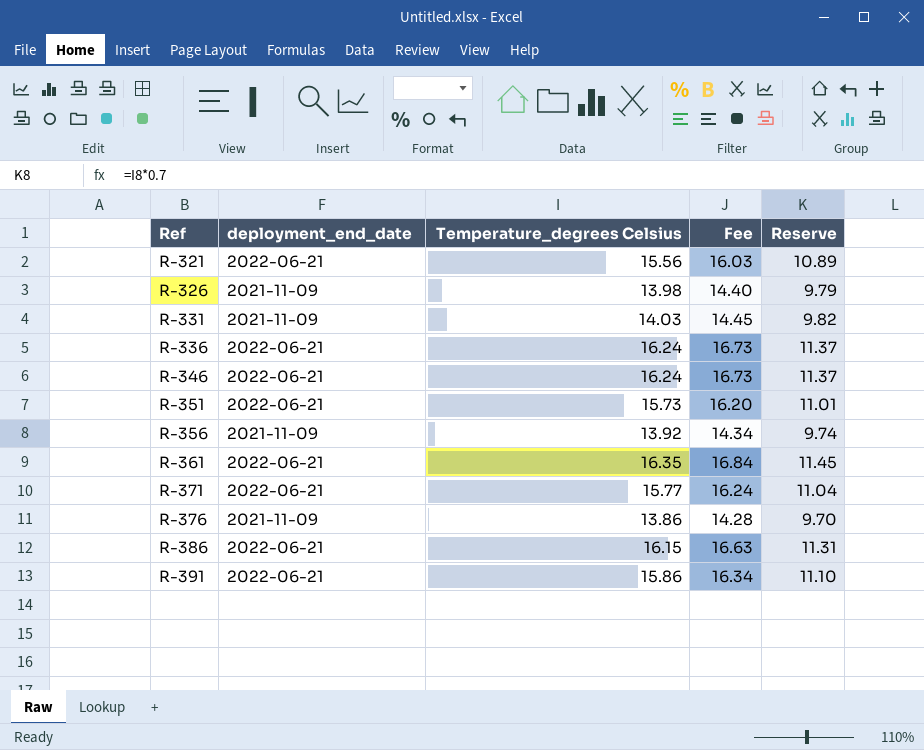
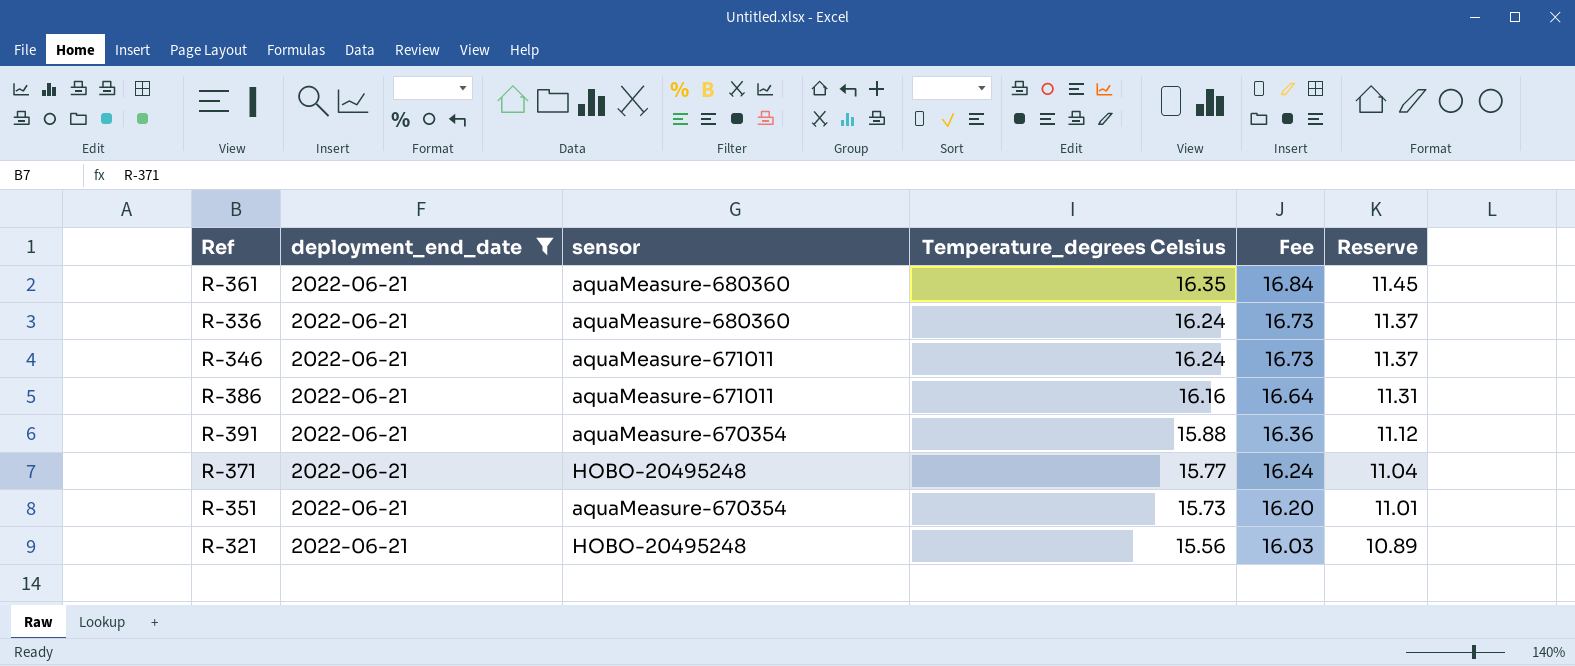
filter: none -> deployment_end_date = 2022-06-21
row order: Ref ascending -> Temperature_degrees Celsius descending
column sensor | position: none -> 3
R-386 | Temperature_degrees Celsius: 16.15 -> 16.16
R-386 | Fee: 16.63 -> 16.64
R-391 | Temperature_degrees Celsius: 15.86 -> 15.88
R-391 | Fee: 16.34 -> 16.36
R-391 | Reserve: 11.10 -> 11.12

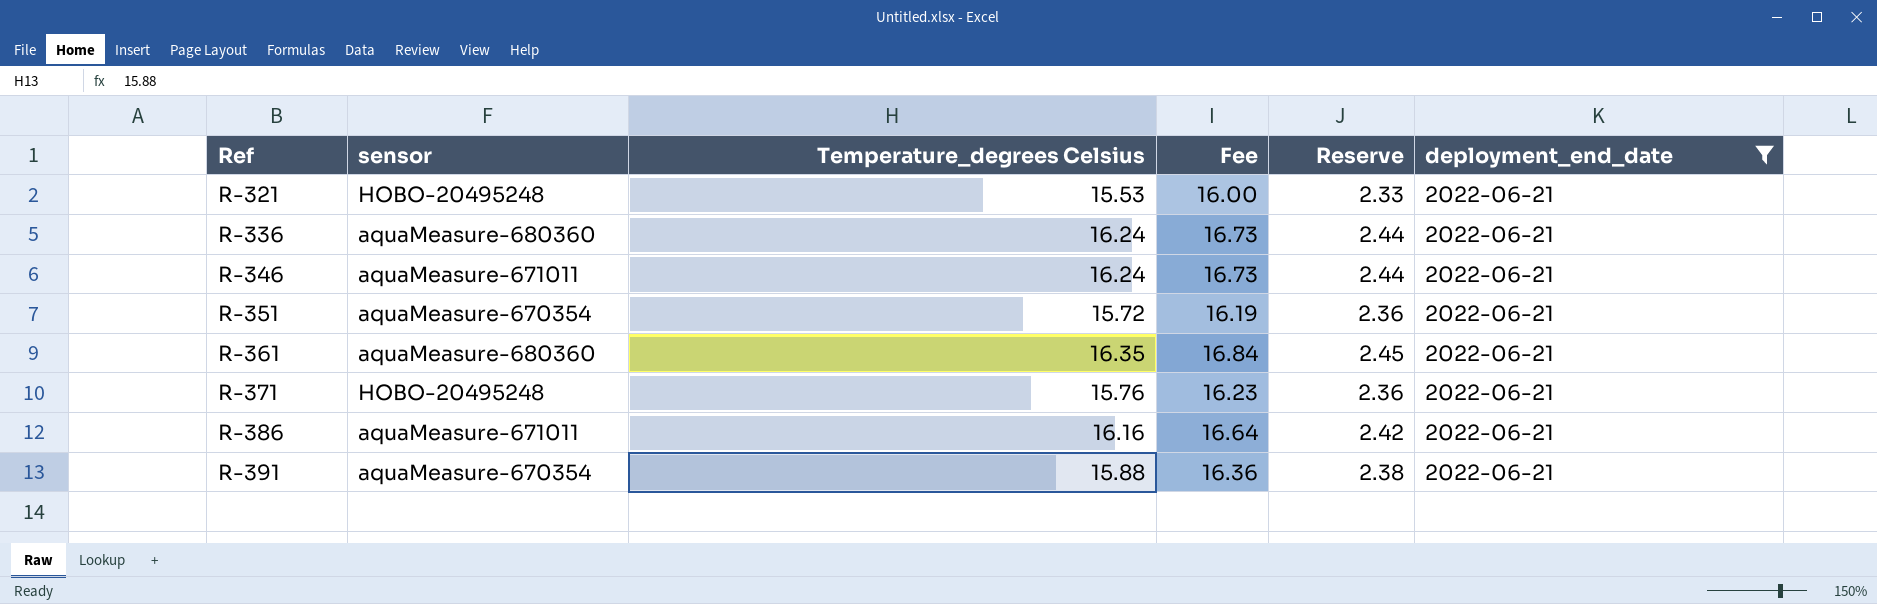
row order: Temperature_degrees Celsius descending -> Ref ascending
column Reserve | formula: [Temperature_degrees Celsius] * 0.7 -> [Temperature_degrees Celsius] * 0.15
column deployment_end_date | position: 2 -> 6
R-321 | Temperature_degrees Celsius: 15.56 -> 15.53
R-321 | Fee: 16.03 -> 16.00
R-351 | Temperature_degrees Celsius: 15.73 -> 15.72
R-351 | Fee: 16.20 -> 16.19
R-371 | Temperature_degrees Celsius: 15.77 -> 15.76
R-371 | Fee: 16.24 -> 16.23

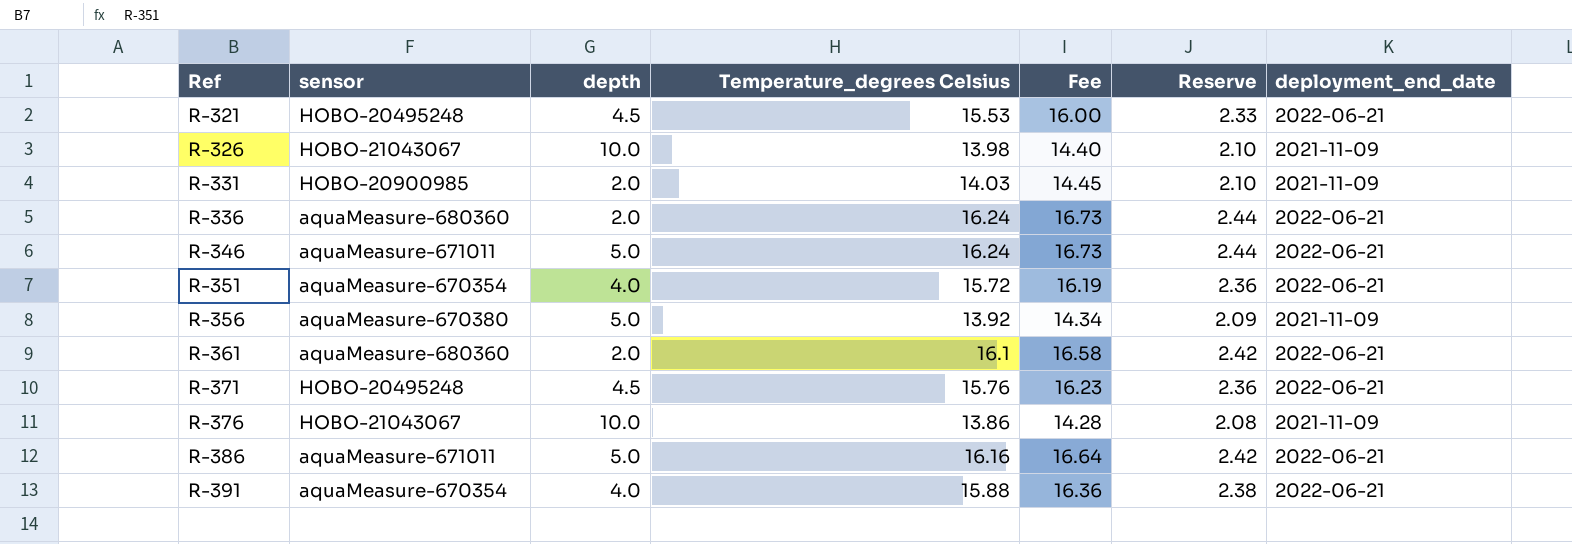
filter: deployment_end_date = 2022-06-21 -> none
column depth | position: none -> 3
R-361 | Temperature_degrees Celsius: 16.35 -> 16.1
R-361 | Fee: 16.84 -> 16.58
R-361 | Reserve: 2.45 -> 2.42

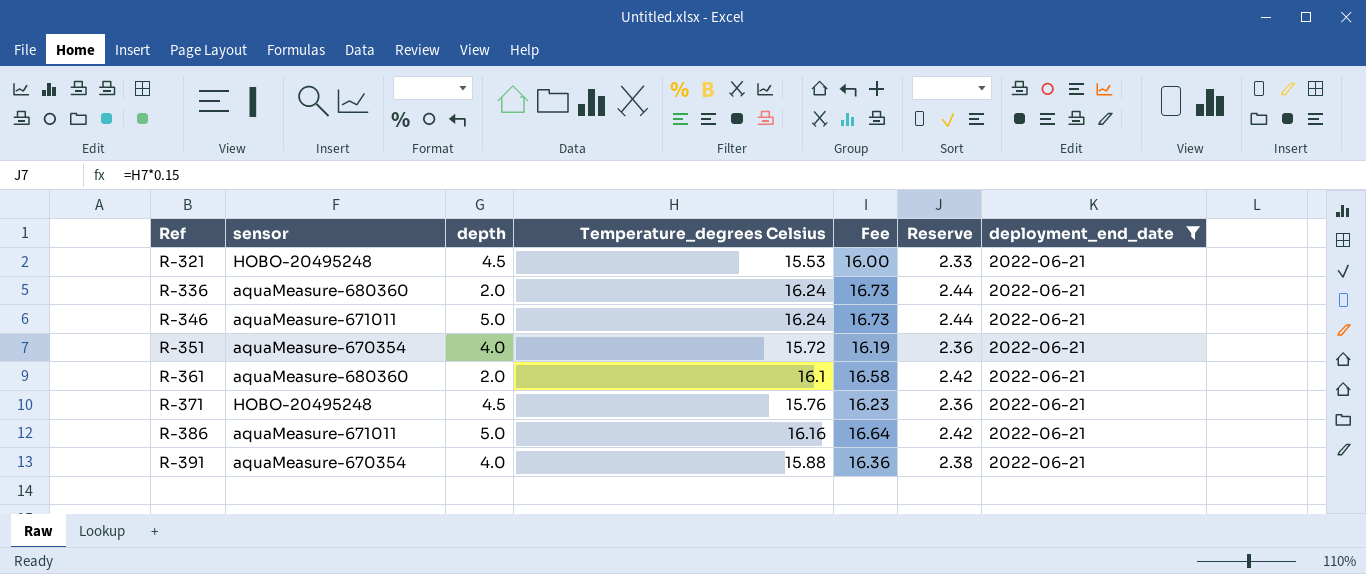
filter: none -> deployment_end_date = 2022-06-21

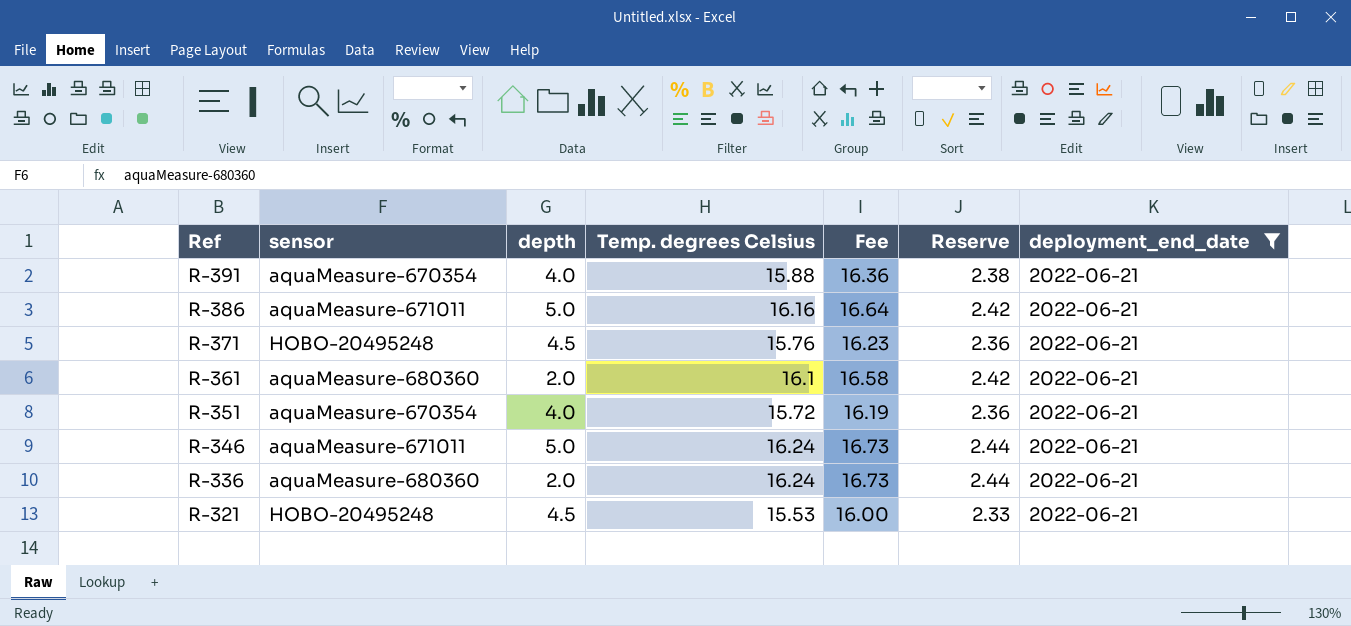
row order: Ref ascending -> Ref descending
column name: Temperature_degrees Celsius -> Temp. degrees Celsius

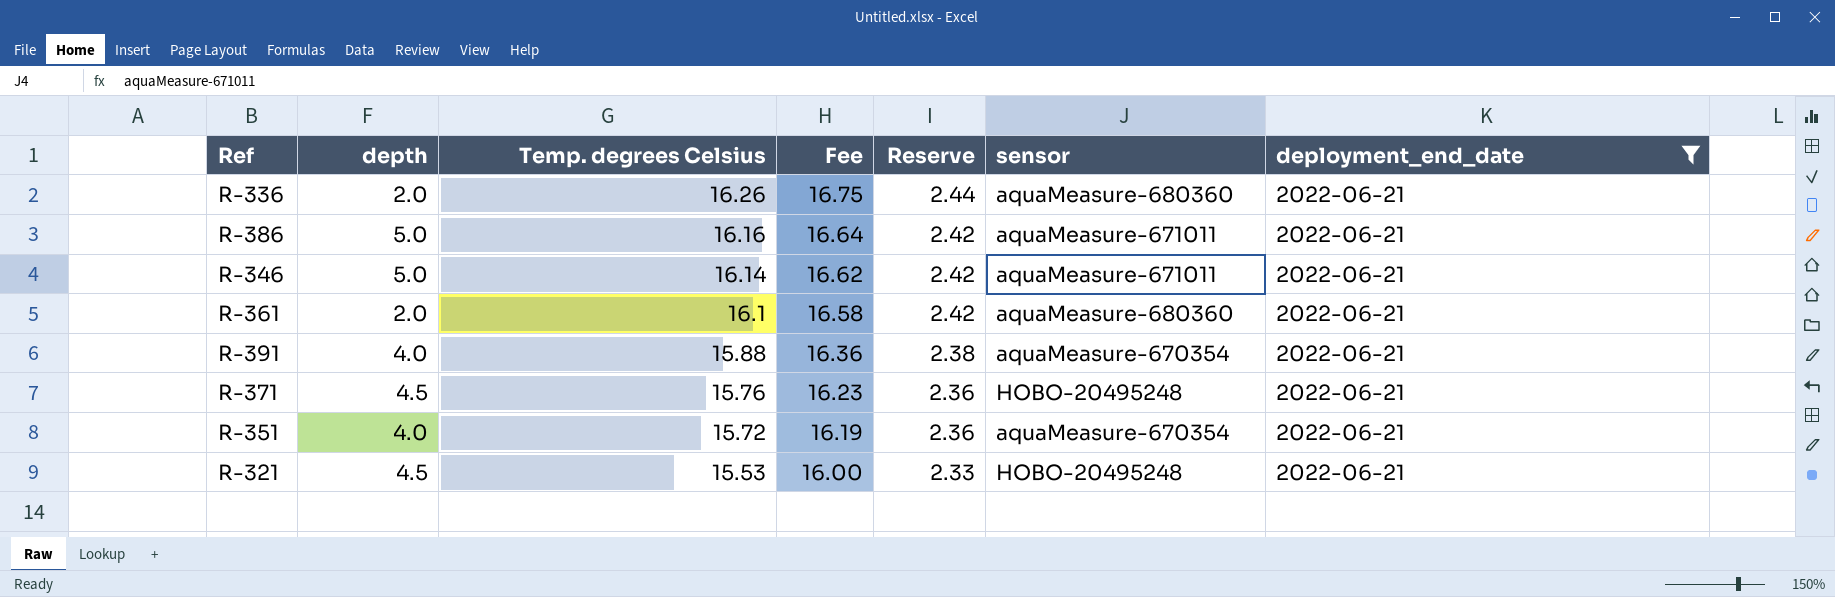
row order: Ref descending -> Temp. degrees Celsius descending
column sensor | position: 2 -> 6
R-336 | Temp. degrees Celsius: 16.24 -> 16.26
R-336 | Fee: 16.73 -> 16.75
R-346 | Temp. degrees Celsius: 16.24 -> 16.14
R-346 | Fee: 16.73 -> 16.62
R-346 | Reserve: 2.44 -> 2.42

